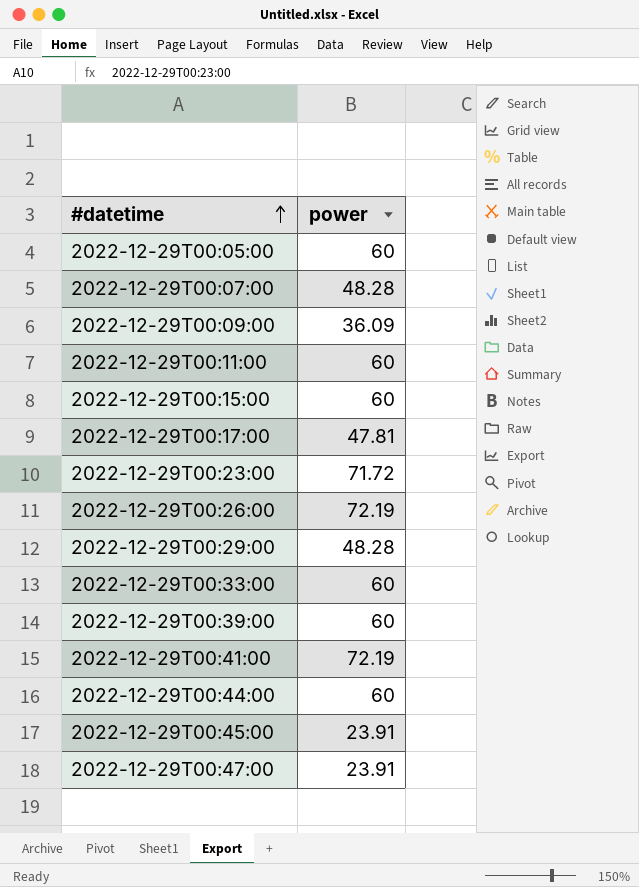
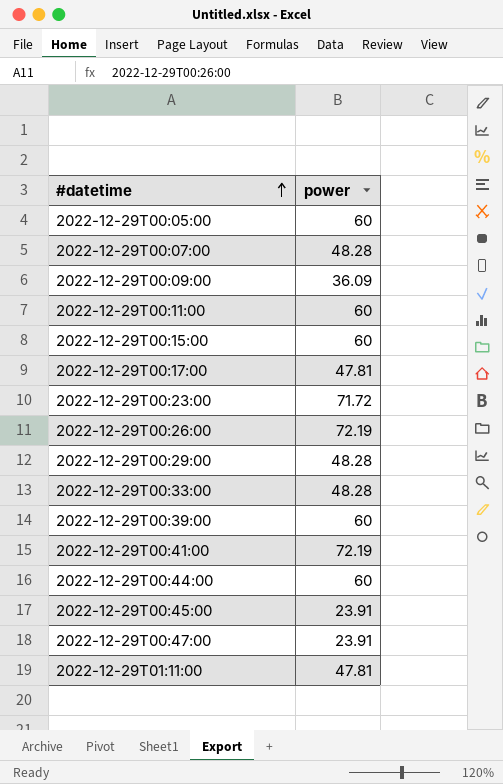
2022-12-29T00:33:00 | power: 60 -> 48.28
row 2022-12-29T01:11:00: none -> 47.81

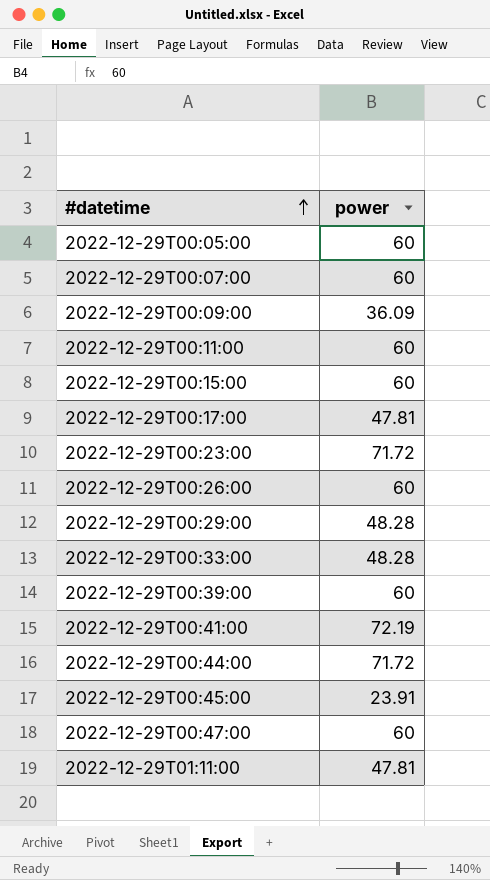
2022-12-29T00:07:00 | power: 48.28 -> 60
2022-12-29T00:26:00 | power: 72.19 -> 60
2022-12-29T00:44:00 | power: 60 -> 71.72
2022-12-29T00:47:00 | power: 23.91 -> 60

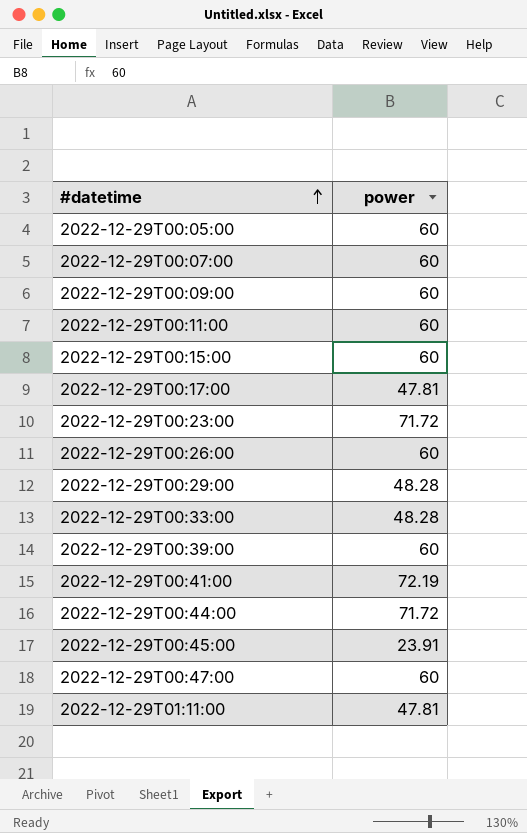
2022-12-29T00:09:00 | power: 36.09 -> 60

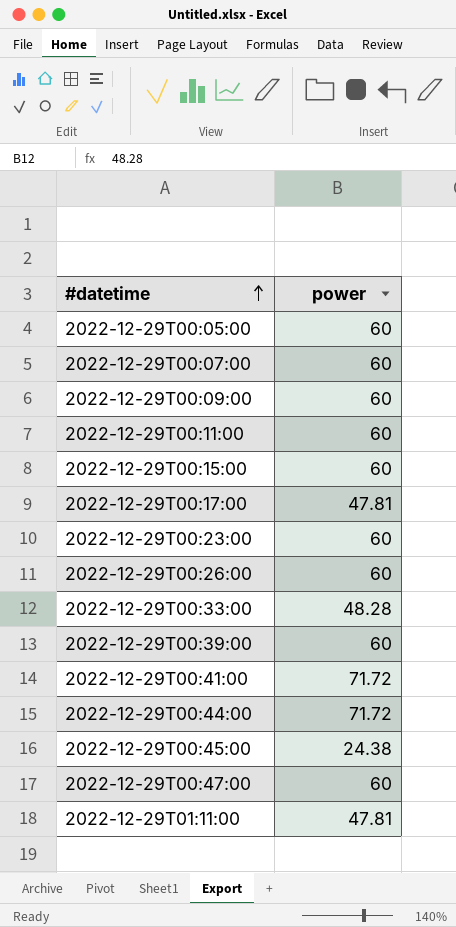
row 2022-12-29T00:29:00: 48.28 -> none
2022-12-29T00:23:00 | power: 71.72 -> 60
2022-12-29T00:41:00 | power: 72.19 -> 71.72
2022-12-29T00:45:00 | power: 23.91 -> 24.38

